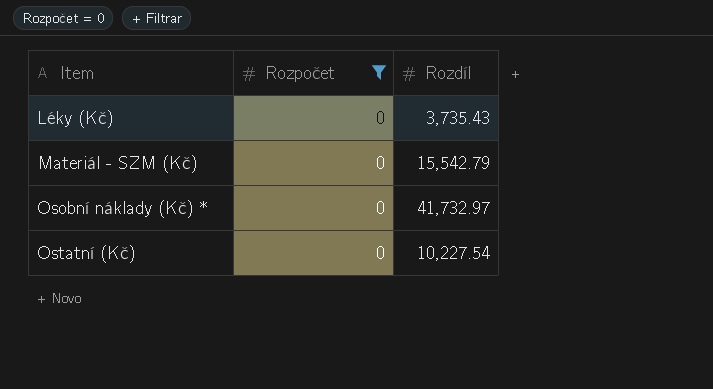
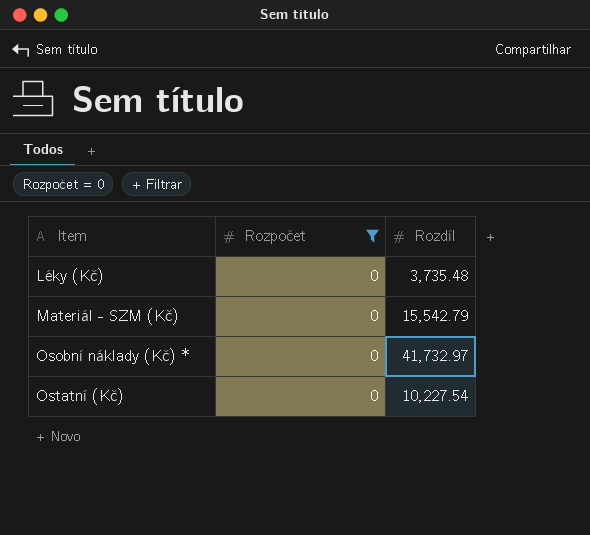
Léky (Kč) | Rozdíl: 3,735.43 -> 3,735.48

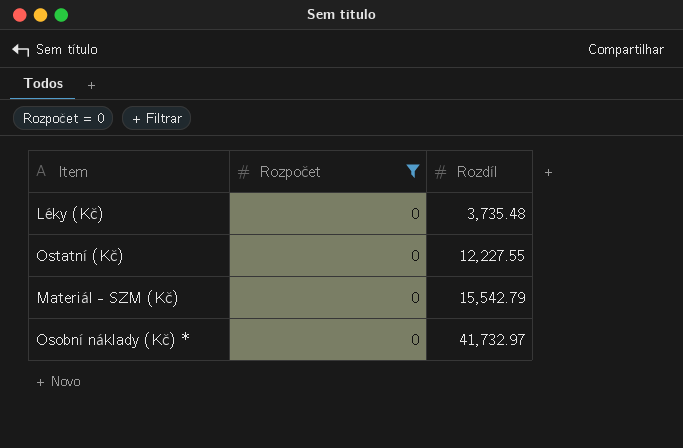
row order: Item ascending -> Rozdíl ascending
Ostatní (Kč) | Rozdíl: 10,227.54 -> 12,227.55

